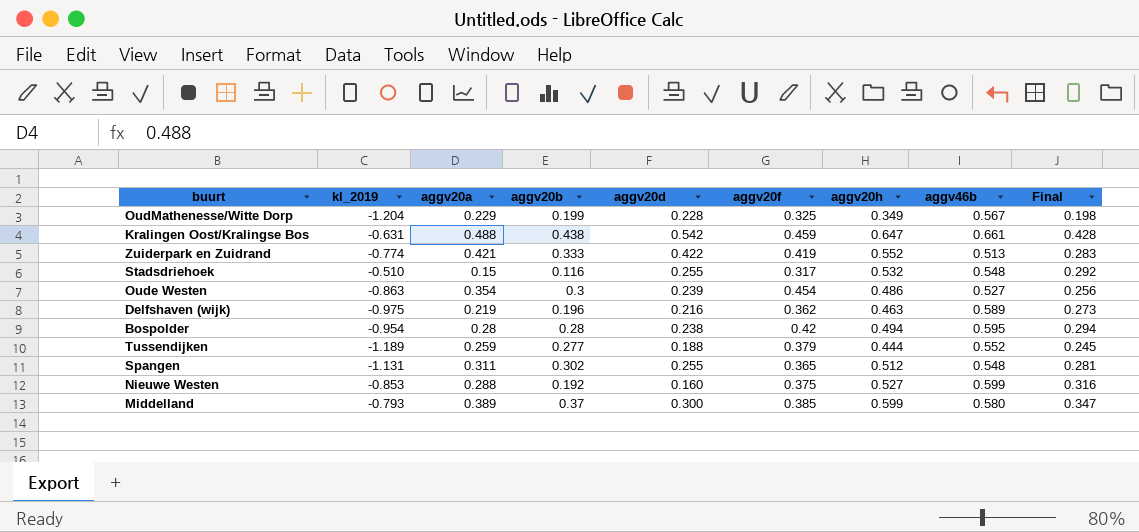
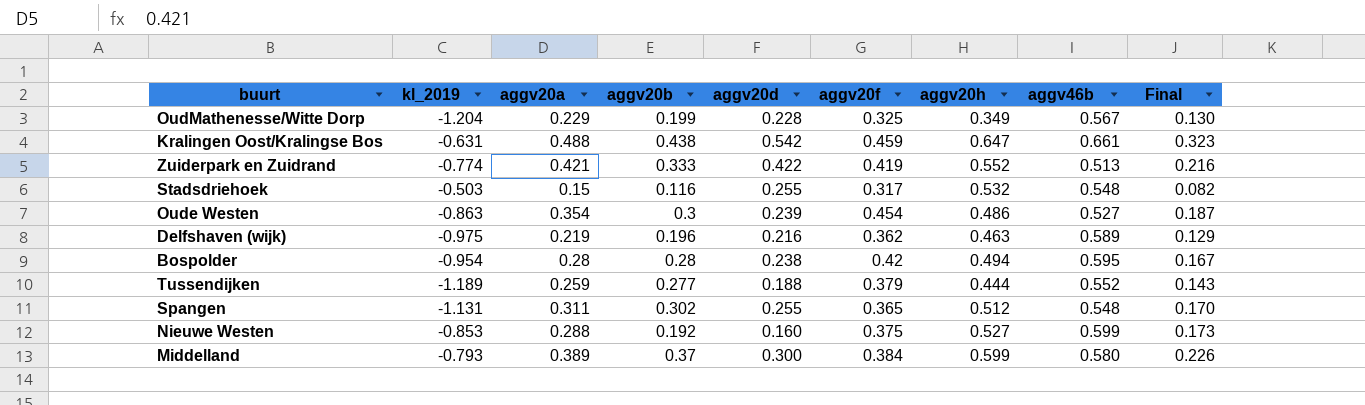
column Final | formula: [aggv20h] * [aggv46b] -> [aggv20a] * [aggv46b]
Stadsdriehoek | kl_2019: -0.510 -> -0.503
Middelland | aggv20f: 0.385 -> 0.384

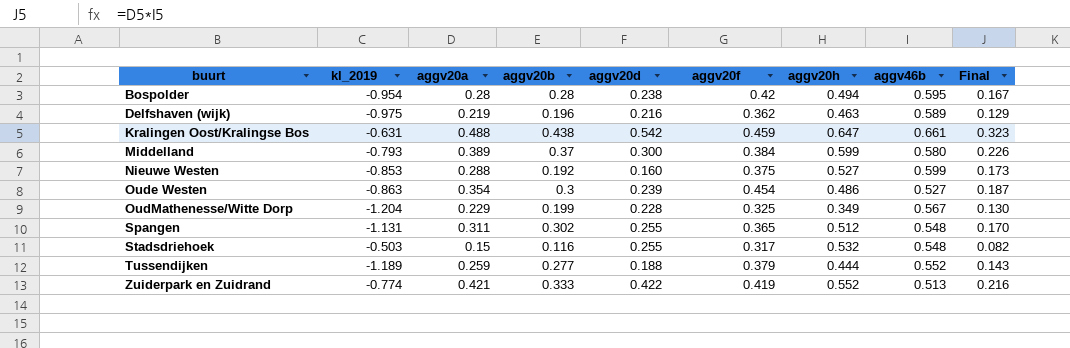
row order: none -> buurt ascending

